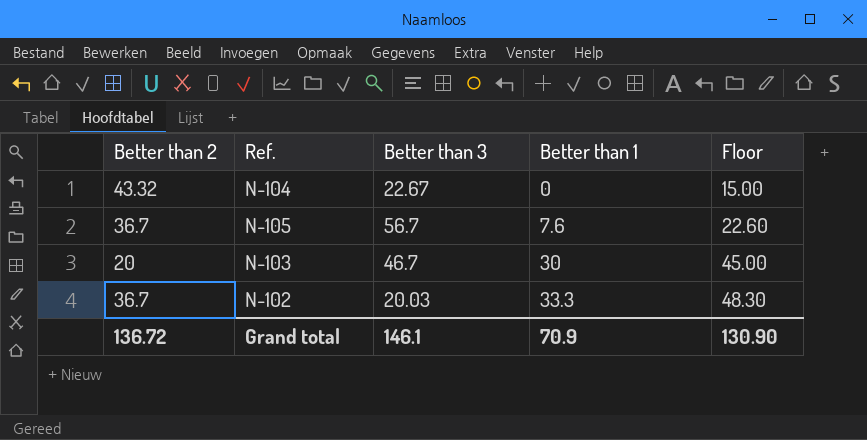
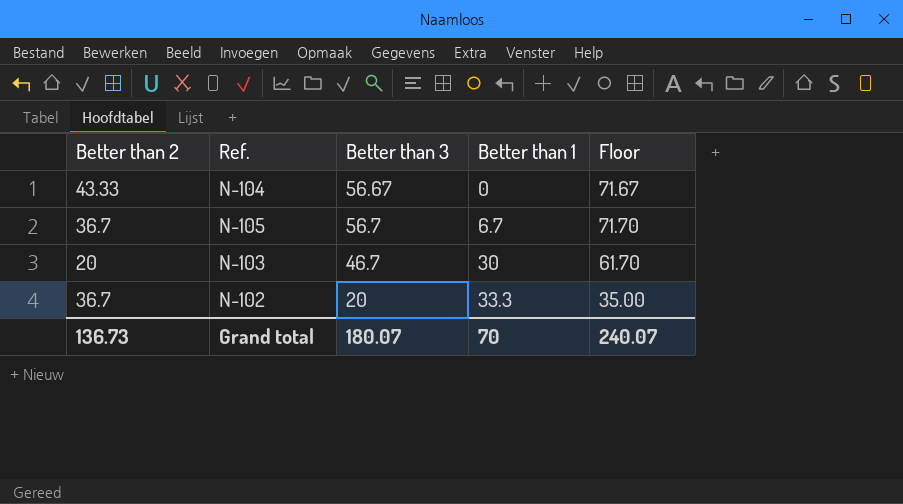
column Floor | formula: [Better than 1] + 15 -> [Better than 3] + 15
N-104 | Better than 2: 43.32 -> 43.33
N-104 | Better than 3: 22.67 -> 56.67
N-105 | Better than 1: 7.6 -> 6.7
N-102 | Better than 3: 20.03 -> 20
Grand total | Better than 2: 136.72 -> 136.73
Grand total | Better than 3: 146.1 -> 180.07
Grand total | Better than 1: 70.9 -> 70
Grand total | Floor: 130.90 -> 240.07

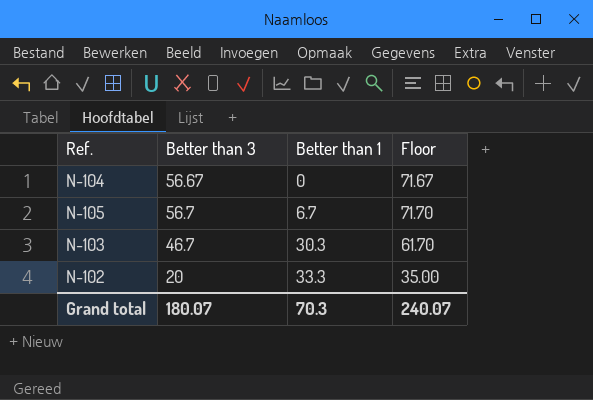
column Better than 2 | position: 1 -> none
N-103 | Better than 1: 30 -> 30.3
Grand total | Better than 1: 70 -> 70.3

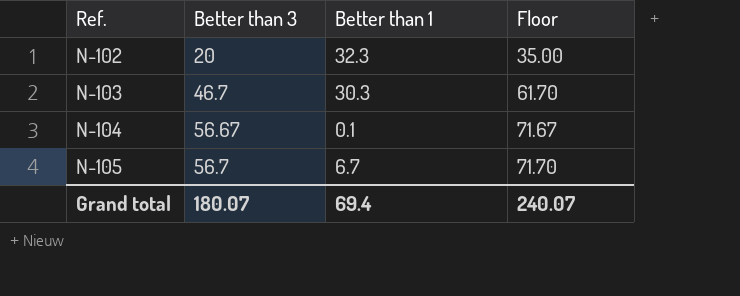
row order: Better than 1 ascending -> Ref. ascending
N-102 | Better than 1: 33.3 -> 32.3
N-104 | Better than 1: 0 -> 0.1
Grand total | Better than 1: 70.3 -> 69.4

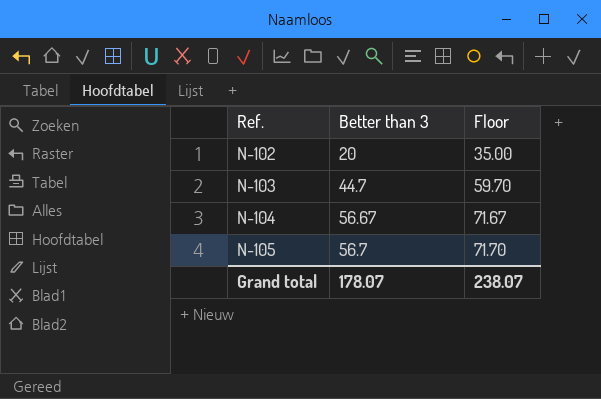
column Better than 1 | position: 3 -> none
N-103 | Better than 3: 46.7 -> 44.7
N-103 | Floor: 61.70 -> 59.70
Grand total | Better than 3: 180.07 -> 178.07
Grand total | Floor: 240.07 -> 238.07

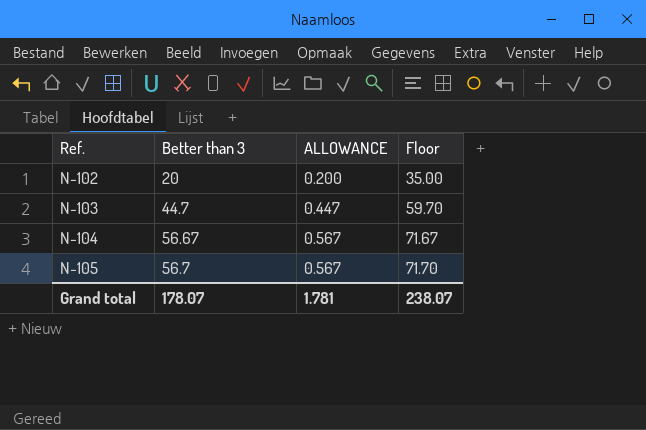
column ALLOWANCE | formula: none -> [Better than 3] * 0.01

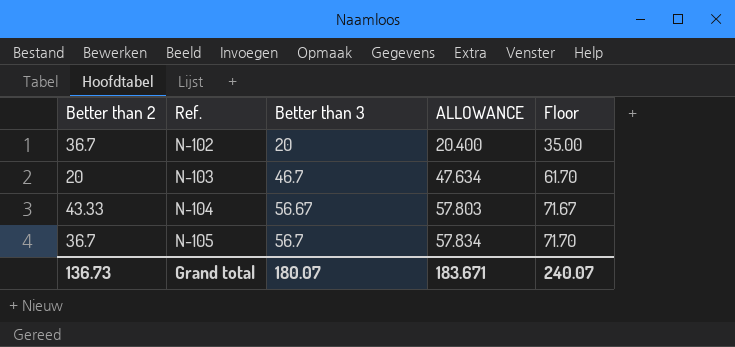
column Better than 2 | position: none -> 1
column ALLOWANCE | formula: [Better than 3] * 0.01 -> [Better than 3] * 1.02
N-103 | Better than 3: 44.7 -> 46.7
N-103 | Floor: 59.70 -> 61.70
Grand total | Better than 3: 178.07 -> 180.07
Grand total | ALLOWANCE: 1.781 -> 183.671
Grand total | Floor: 238.07 -> 240.07

